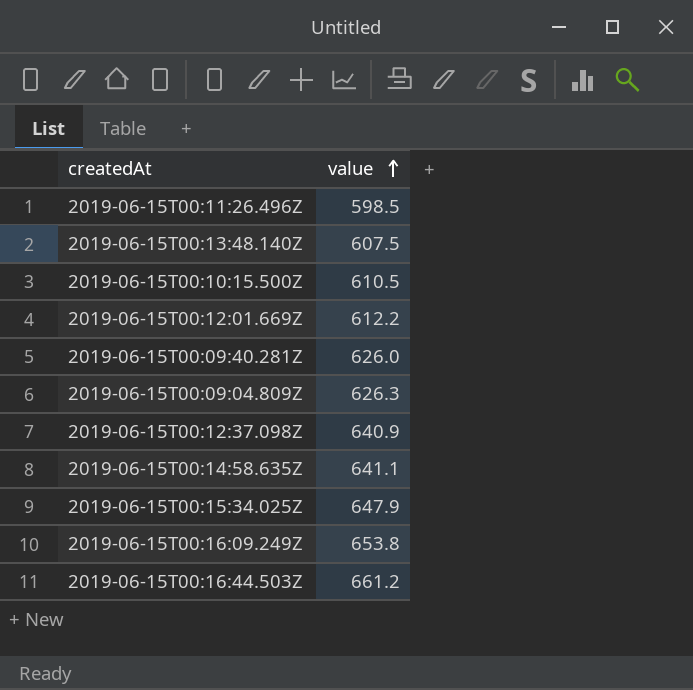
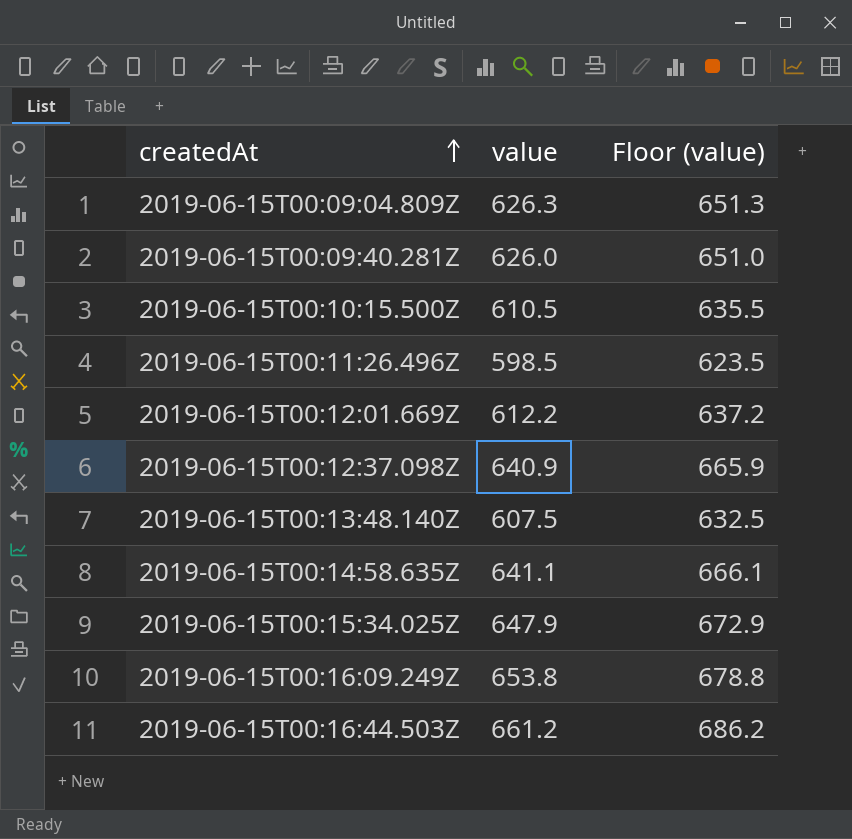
row order: value ascending -> createdAt ascending
column Floor (value) | formula: none -> [value] + 25

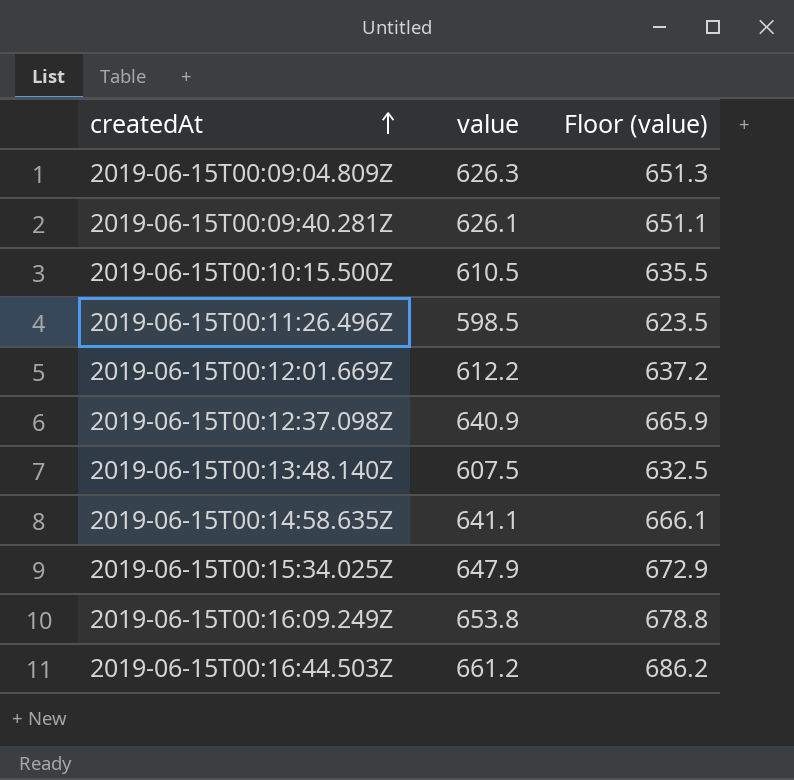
2019-06-15T00:09:40.281Z | value: 626.0 -> 626.1
2019-06-15T00:09:40.281Z | Floor (value): 651.0 -> 651.1

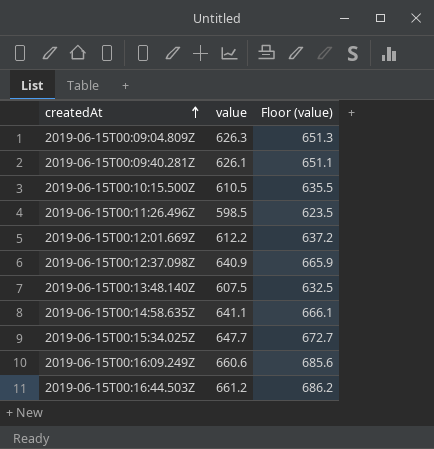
2019-06-15T00:15:34.025Z | value: 647.9 -> 647.7
2019-06-15T00:15:34.025Z | Floor (value): 672.9 -> 672.7
2019-06-15T00:16:09.249Z | value: 653.8 -> 660.6
2019-06-15T00:16:09.249Z | Floor (value): 678.8 -> 685.6

